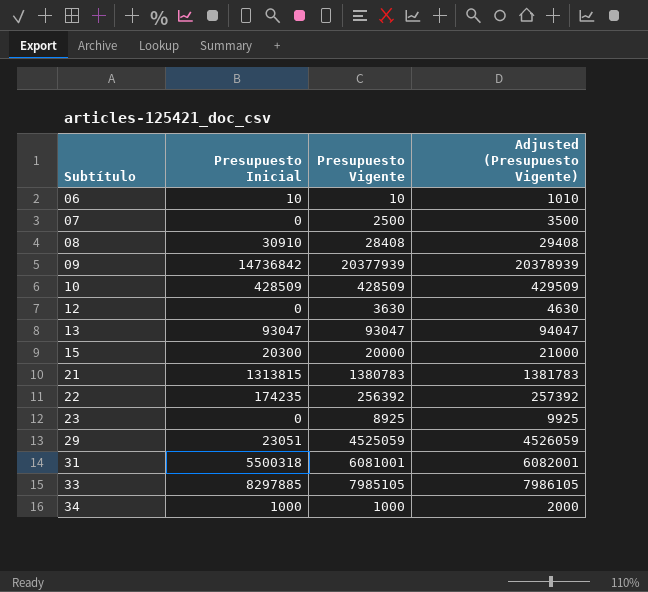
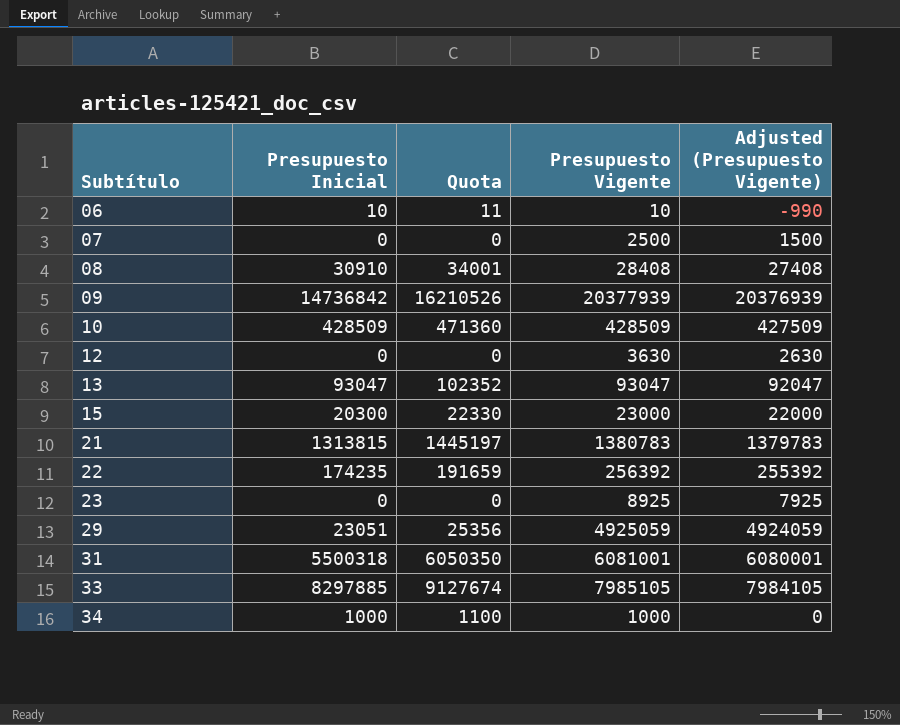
column Quota | formula: none -> [Presupuesto Inicial] * 1.1
column Adjusted (Presupuesto Vigente) | formula: [Presupuesto Vigente] + 1000 -> [Presupuesto Vigente] - 1000
15 | Presupuesto Vigente: 20000 -> 23000
29 | Presupuesto Vigente: 4525059 -> 4925059

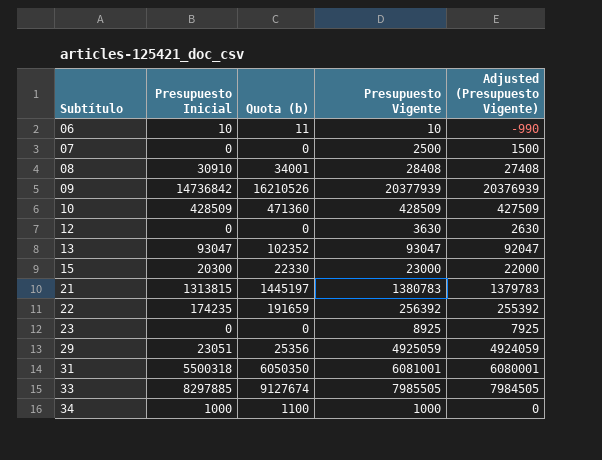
column name: Quota -> Quota (b)
33 | Presupuesto Vigente: 7985105 -> 7985505
33 | Adjusted (Presupuesto Vigente): 7984105 -> 7984505

